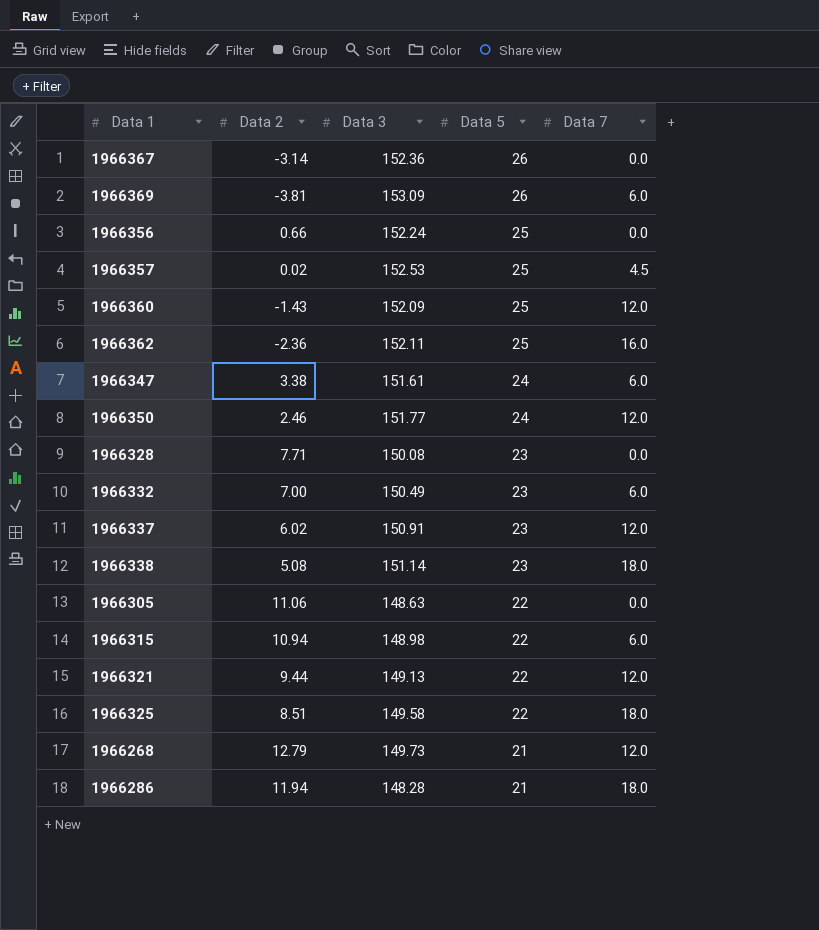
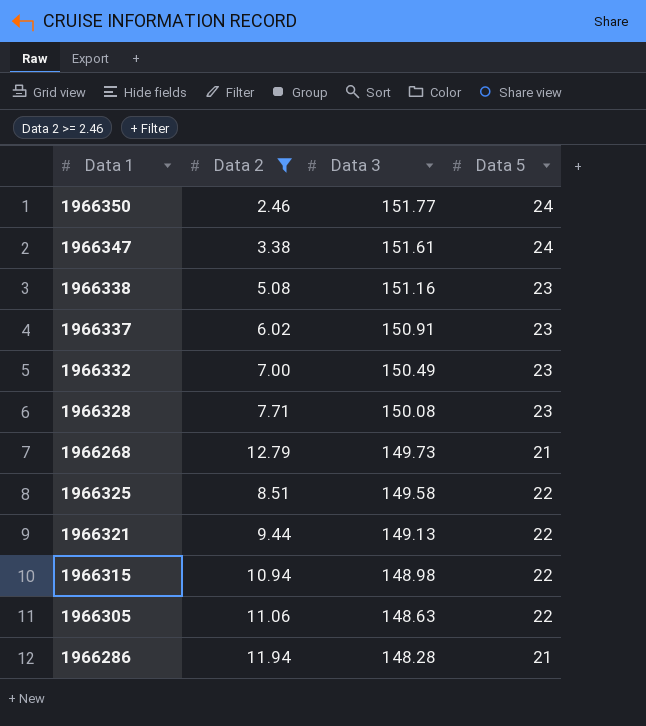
filter: none -> Data 2 >= 2.46
row order: Data 5 descending -> Data 3 descending
column Data 7 | position: 5 -> none
1966338 | Data 3: 151.14 -> 151.16

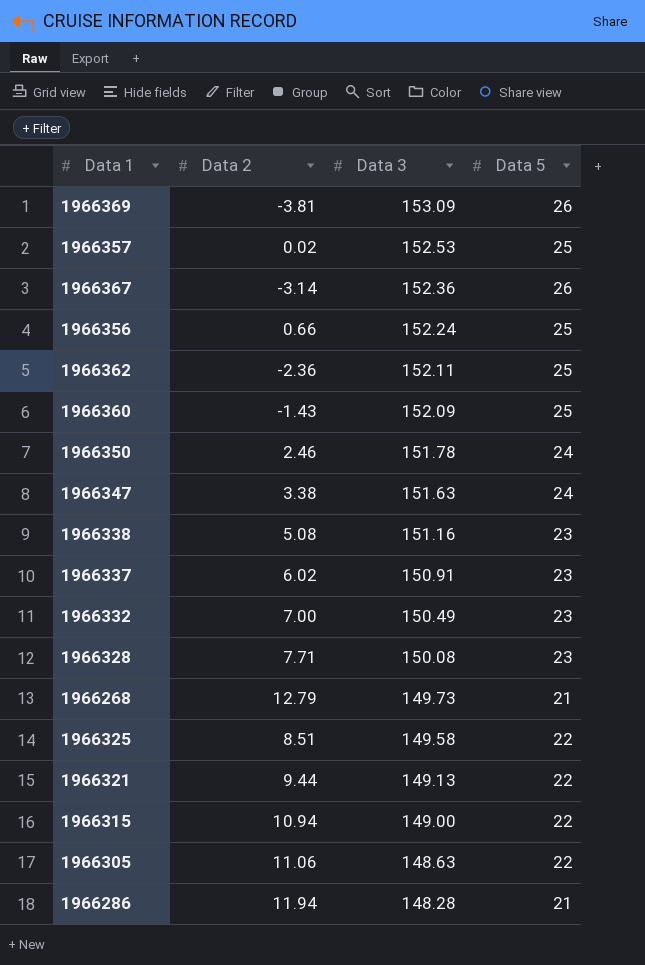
filter: Data 2 >= 2.46 -> none
1966350 | Data 3: 151.77 -> 151.78
1966347 | Data 3: 151.61 -> 151.63
1966315 | Data 3: 148.98 -> 149.00

